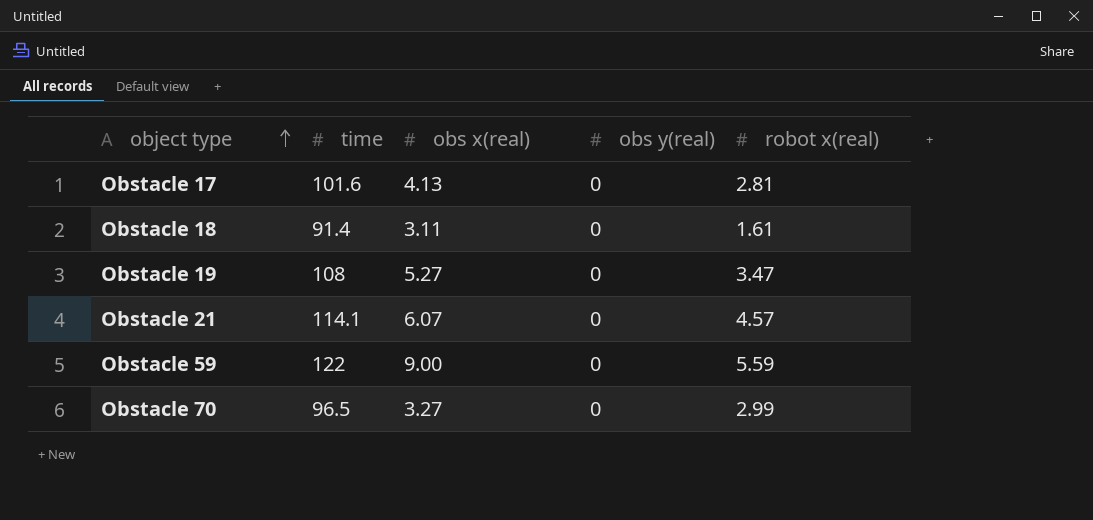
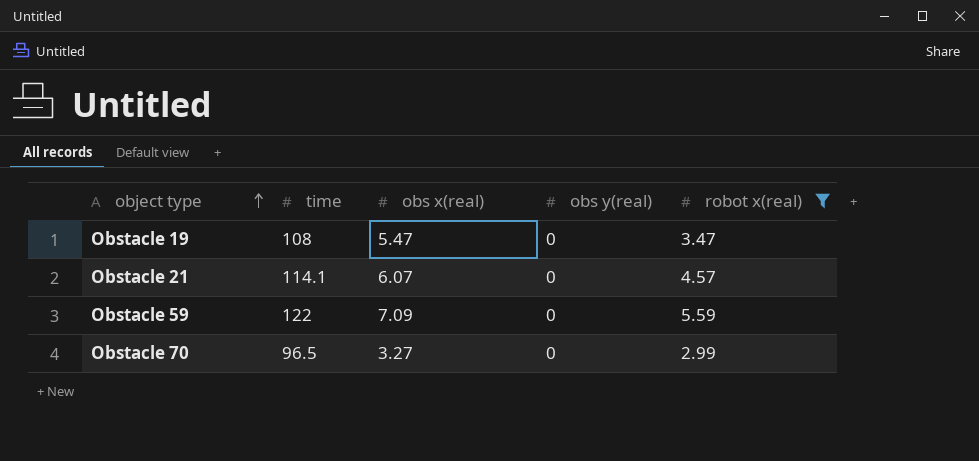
filter: none -> robot x(real) >= 2.99
Obstacle 19 | obs x(real): 5.27 -> 5.47
Obstacle 59 | obs x(real): 9.00 -> 7.09

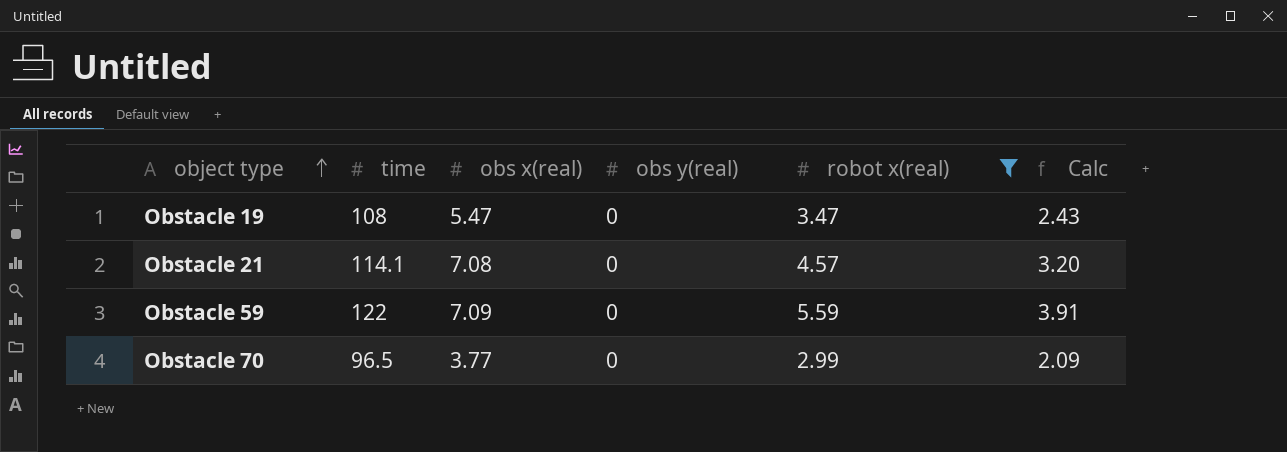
column Calc | formula: none -> [robot x(real)] * 0.7
Obstacle 21 | obs x(real): 6.07 -> 7.08
Obstacle 70 | obs x(real): 3.27 -> 3.77

